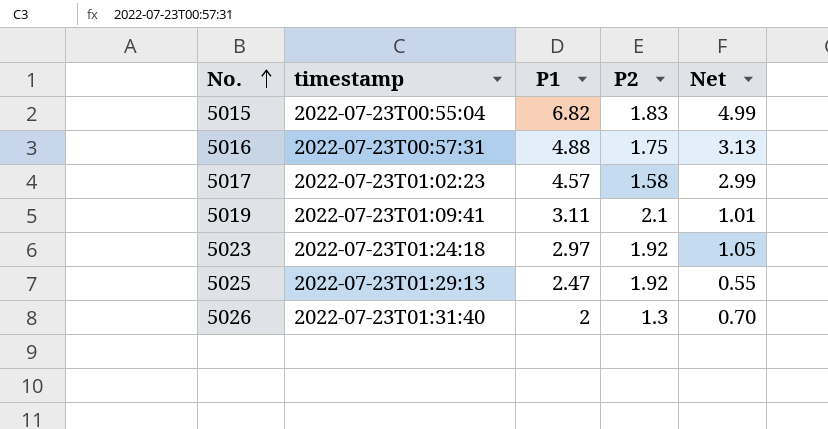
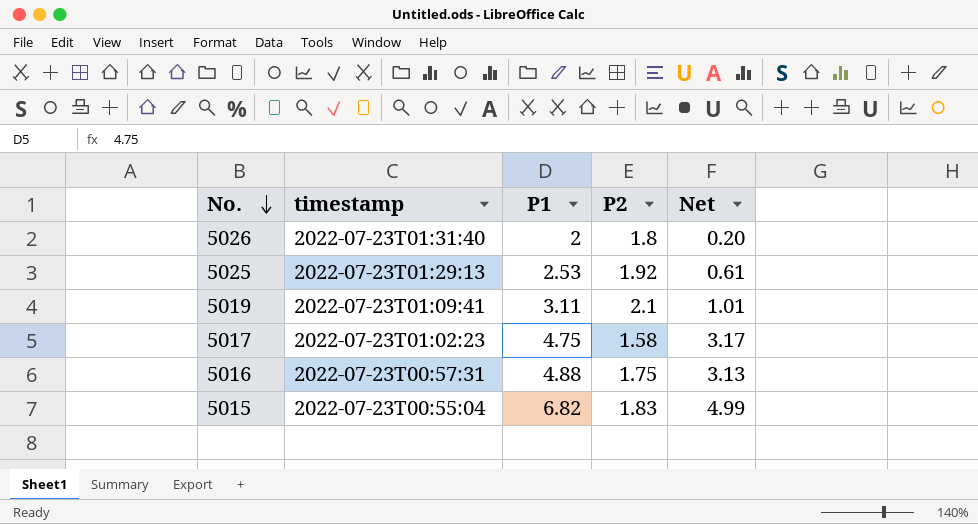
row order: No. ascending -> No. descending
row 5023: 2022-07-23T01:24:18 | 2.97 | 1.92 | 1.05 -> none
5026 | P2: 1.3 -> 1.8
5026 | Net: 0.70 -> 0.20
5025 | P1: 2.47 -> 2.53
5025 | Net: 0.55 -> 0.61
5017 | P1: 4.57 -> 4.75
5017 | Net: 2.99 -> 3.17

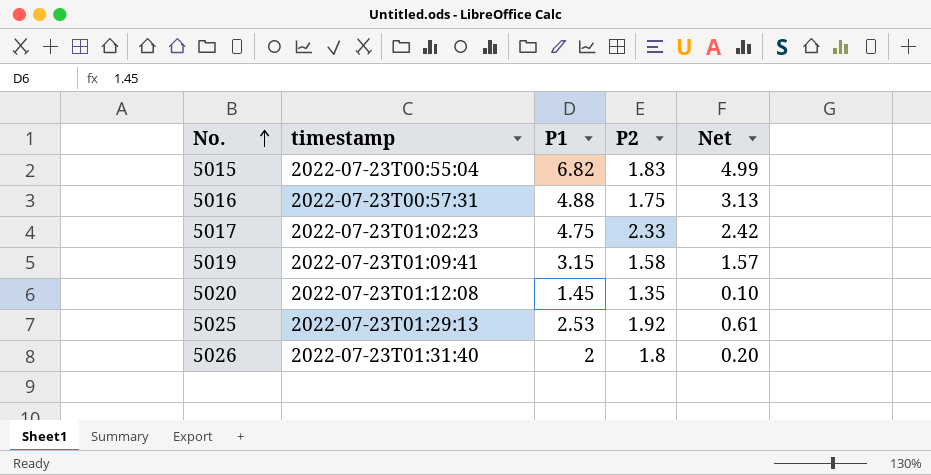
row order: No. descending -> No. ascending
5017 | P2: 1.58 -> 2.33
5017 | Net: 3.17 -> 2.42
5019 | P1: 3.11 -> 3.15
5019 | P2: 2.1 -> 1.58
5019 | Net: 1.01 -> 1.57
row 5020: none -> 2022-07-23T01:12:08 | 1.45 | 1.35 | 0.10

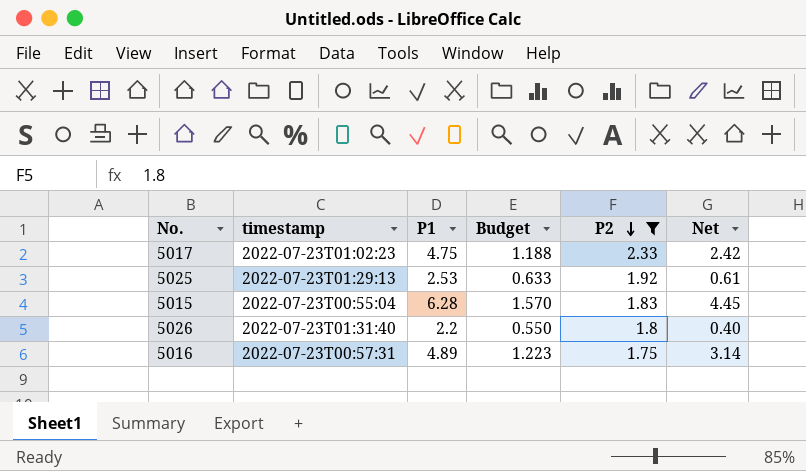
filter: none -> P2 >= 1.75
row order: No. ascending -> P2 descending
column Budget | formula: none -> [P1] * 0.25
5015 | P1: 6.82 -> 6.28
5015 | Net: 4.99 -> 4.45
5026 | P1: 2 -> 2.2
5026 | Net: 0.20 -> 0.40
5016 | P1: 4.88 -> 4.89
5016 | Net: 3.13 -> 3.14

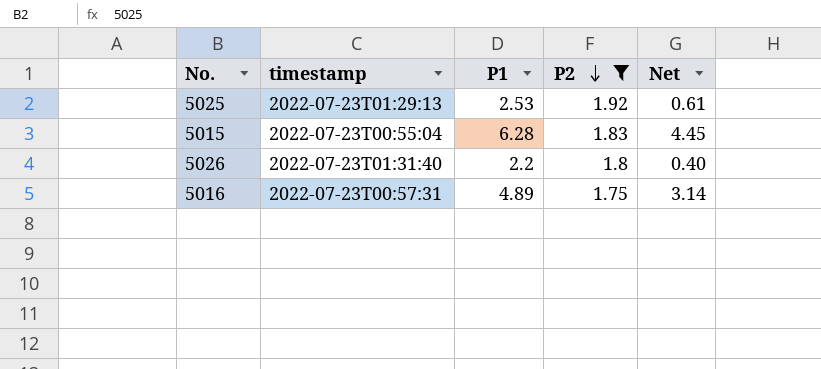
column Budget | formula: [P1] * 0.25 -> none
row 5017: 2022-07-23T01:02:23 | 4.75 | 1.188 | 2.33 | 2.42 -> none

